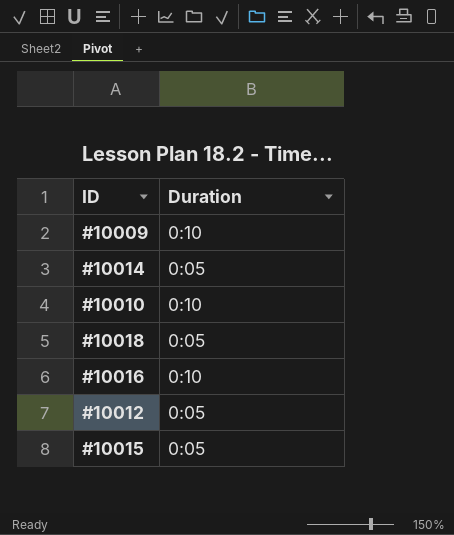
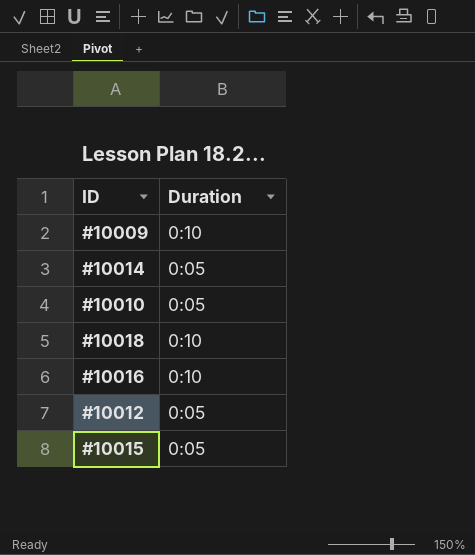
#10010 | Duration: 0:10 -> 0:05
#10018 | Duration: 0:05 -> 0:10

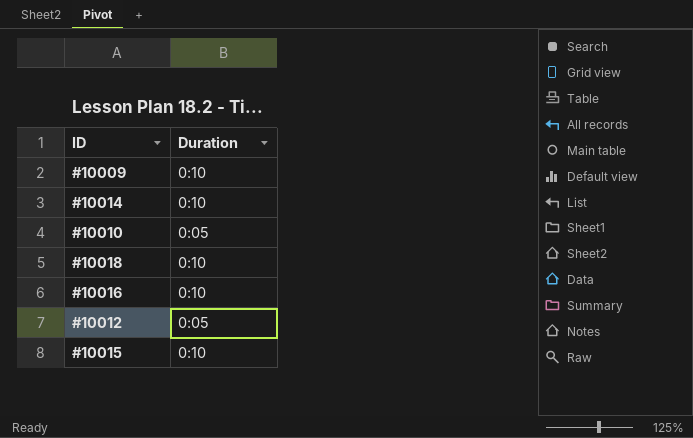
#10014 | Duration: 0:05 -> 0:10
#10015 | Duration: 0:05 -> 0:10

